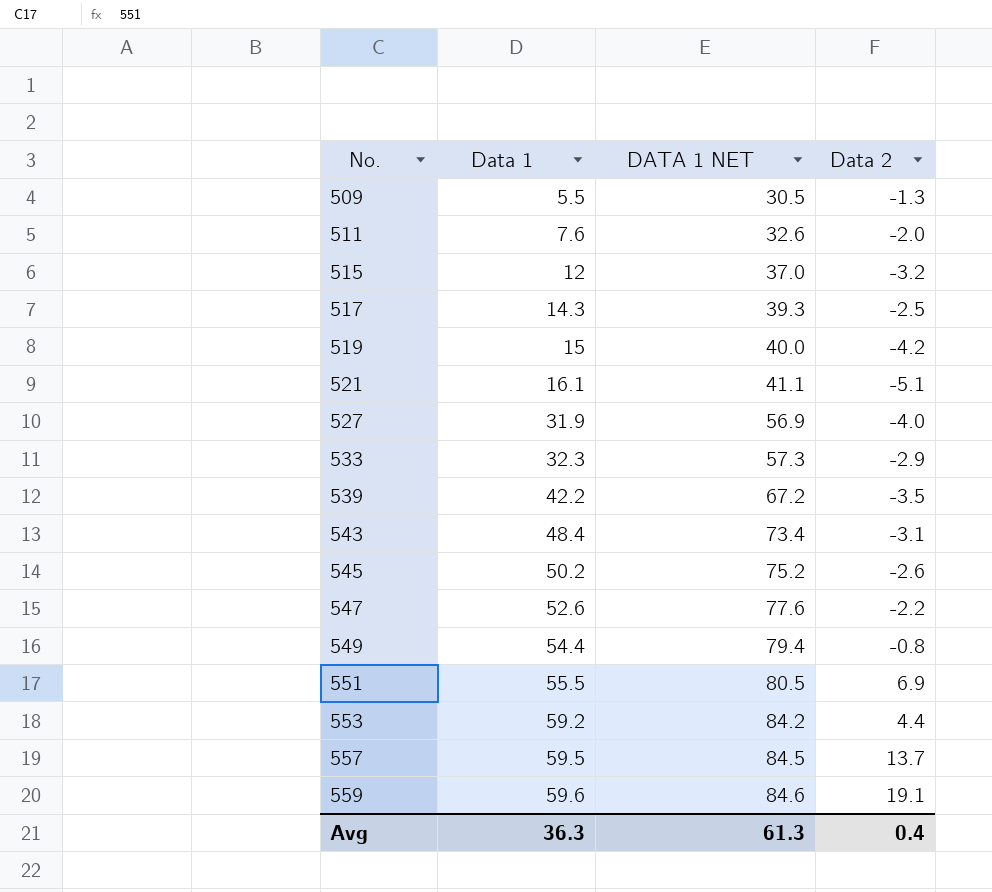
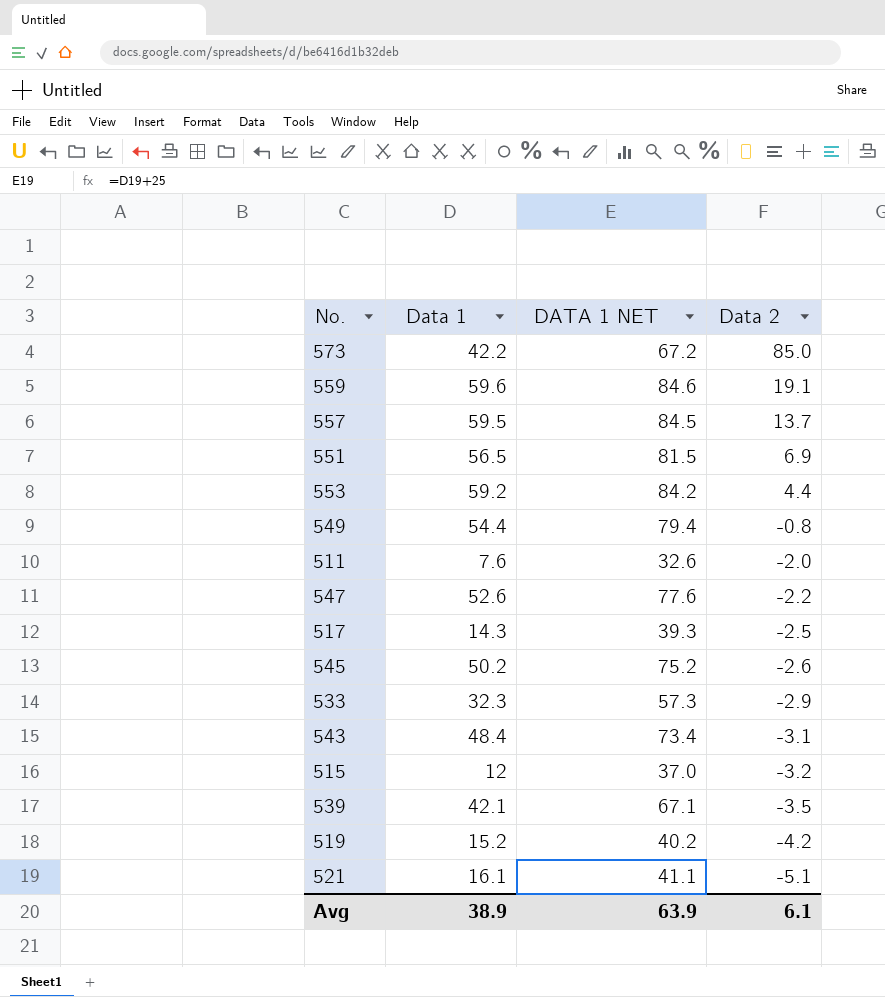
row order: No. ascending -> Data 2 descending
row 509: 5.5 | 30.5 | -1.3 -> none
row 527: 31.9 | 56.9 | -4.0 -> none
row 573: none -> 42.2 | 67.2 | 85.0
551 | Data 1: 55.5 -> 56.5
551 | DATA 1 NET: 80.5 -> 81.5
539 | Data 1: 42.2 -> 42.1
539 | DATA 1 NET: 67.2 -> 67.1
519 | Data 1: 15 -> 15.2
519 | DATA 1 NET: 40.0 -> 40.2
Avg | Data 1: 36.3 -> 38.9
Avg | DATA 1 NET: 61.3 -> 63.9
Avg | Data 2: 0.4 -> 6.1

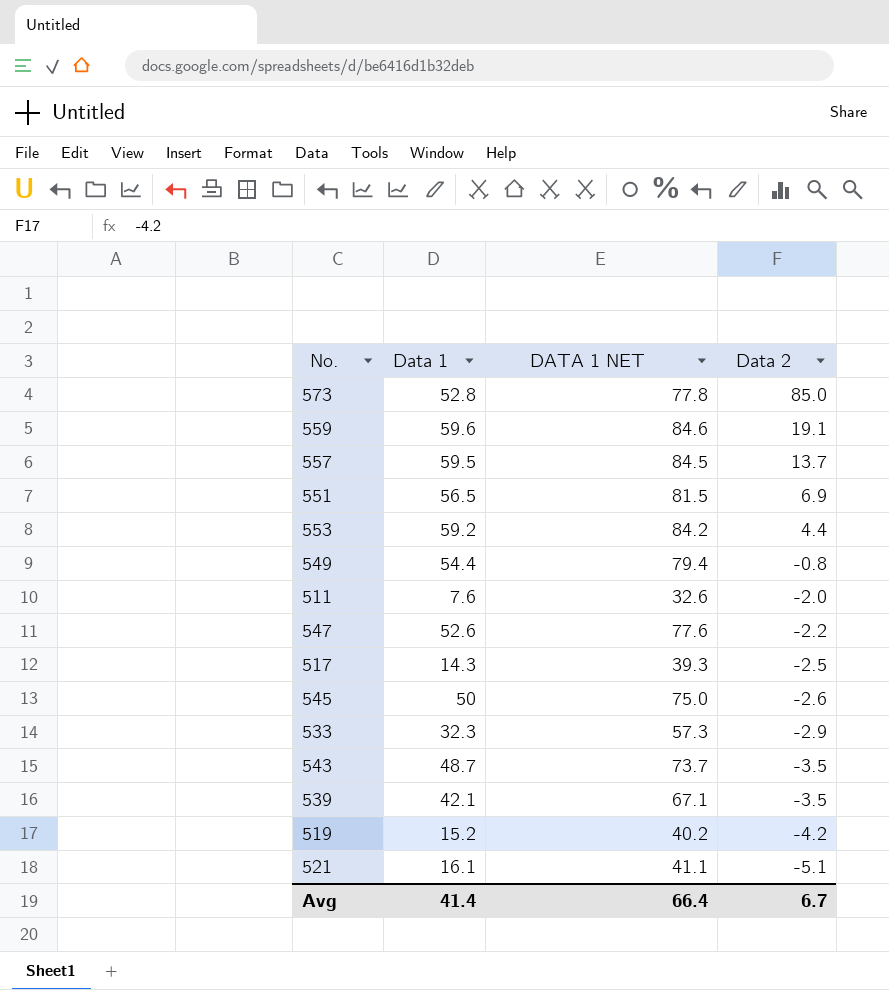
row 515: 12 | 37.0 | -3.2 -> none
573 | Data 1: 42.2 -> 52.8
573 | DATA 1 NET: 67.2 -> 77.8
545 | Data 1: 50.2 -> 50
545 | DATA 1 NET: 75.2 -> 75.0
543 | Data 1: 48.4 -> 48.7
543 | DATA 1 NET: 73.4 -> 73.7
543 | Data 2: -3.1 -> -3.5
Avg | Data 1: 38.9 -> 41.4
Avg | DATA 1 NET: 63.9 -> 66.4
Avg | Data 2: 6.1 -> 6.7

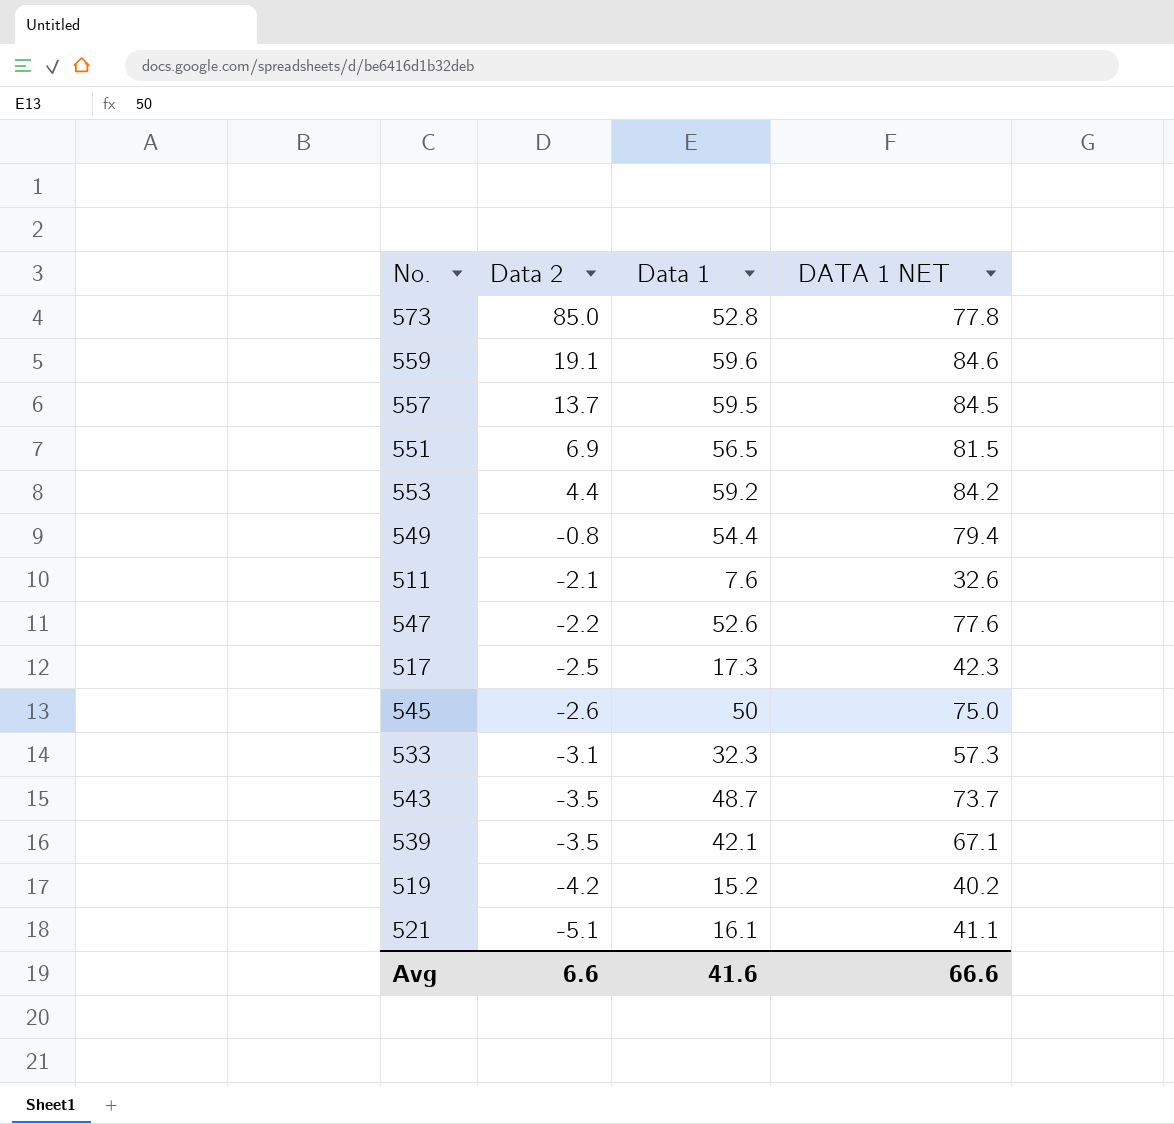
column Data 2 | position: 4 -> 2
511 | Data 2: -2.0 -> -2.1
517 | Data 1: 14.3 -> 17.3
517 | DATA 1 NET: 39.3 -> 42.3
533 | Data 2: -2.9 -> -3.1
Avg | Data 2: 6.7 -> 6.6
Avg | Data 1: 41.4 -> 41.6
Avg | DATA 1 NET: 66.4 -> 66.6

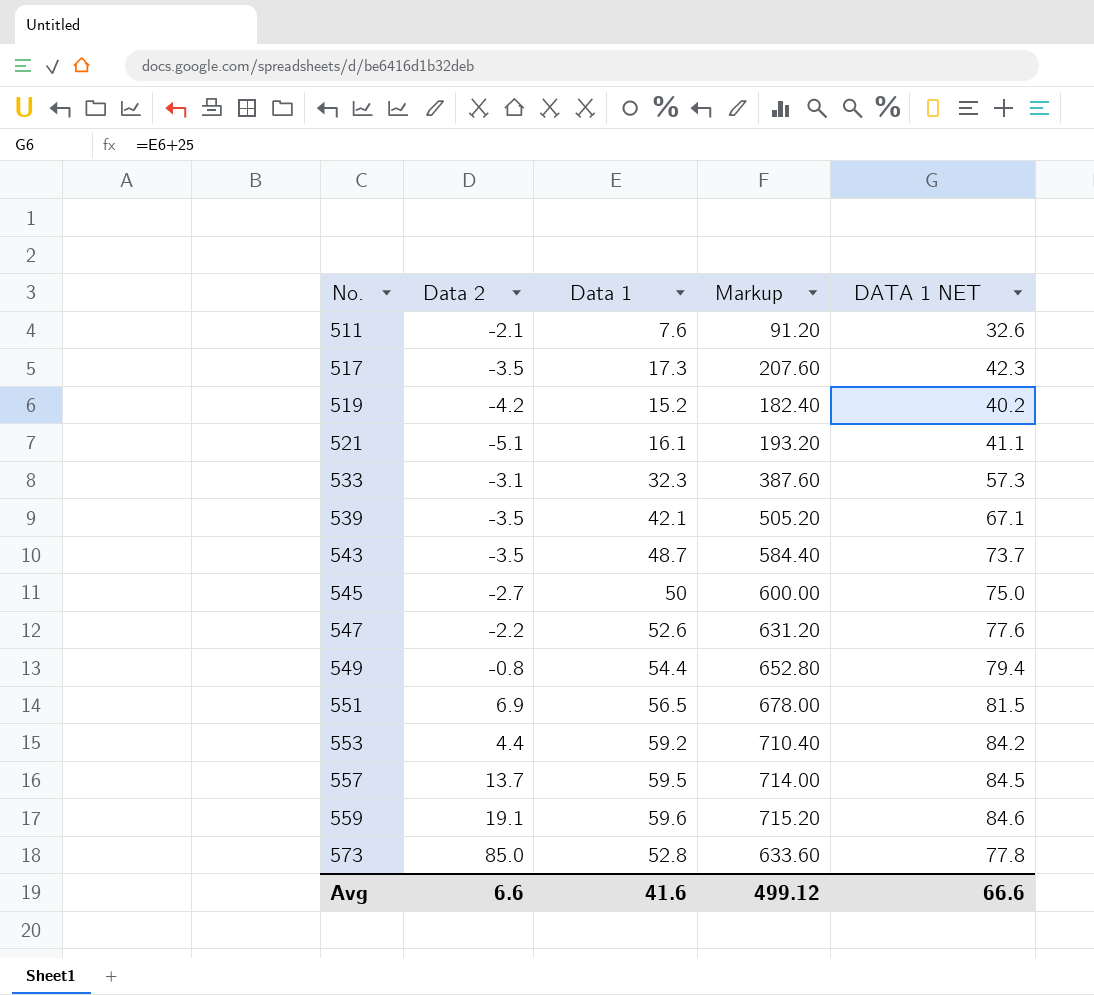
row order: Data 2 descending -> No. ascending
column Markup | formula: none -> [Data 1] * 12
517 | Data 2: -2.5 -> -3.5
545 | Data 2: -2.6 -> -2.7

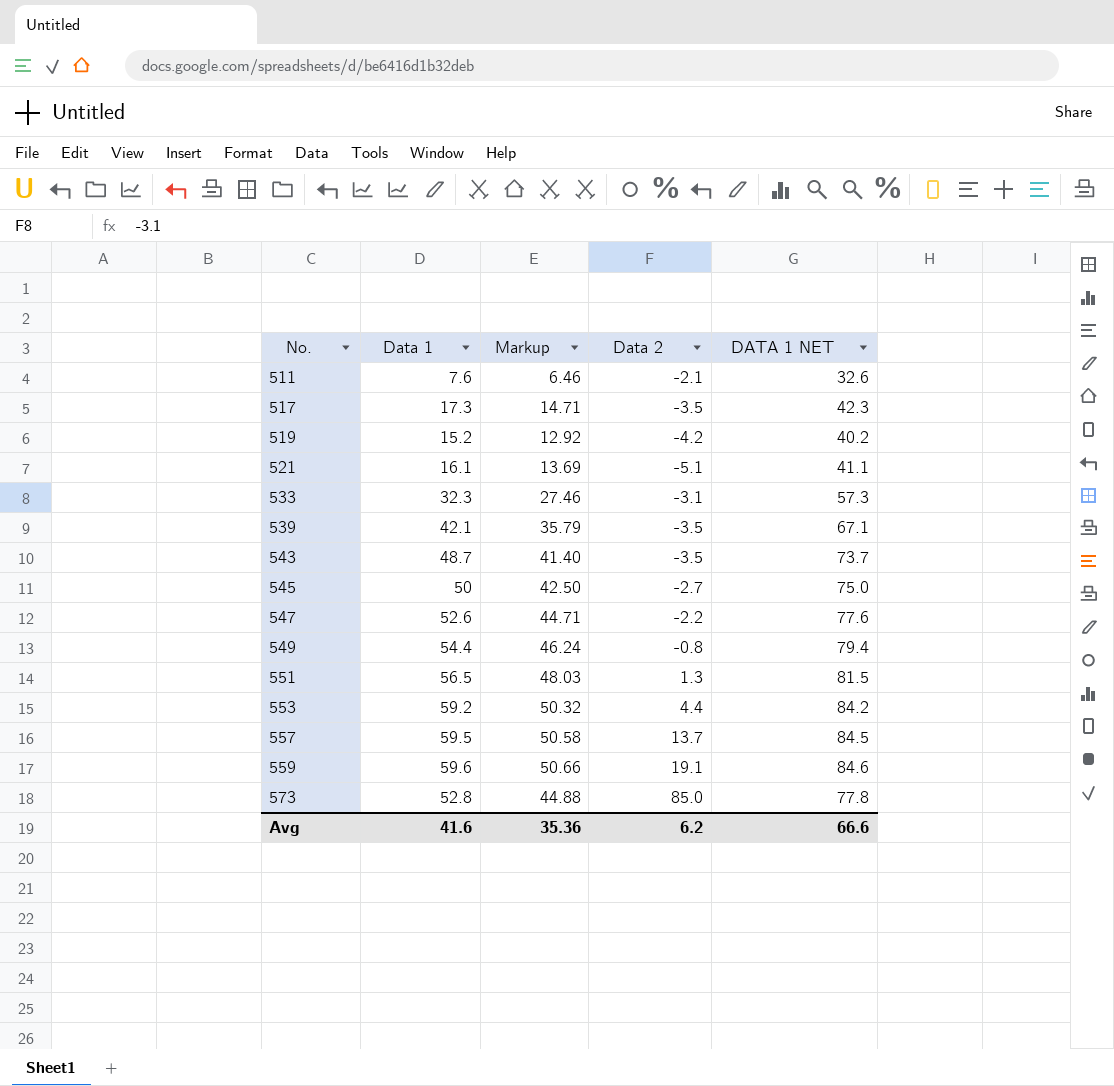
column Markup | formula: [Data 1] * 12 -> [Data 1] * 0.85
column Data 2 | position: 2 -> 4
551 | Data 2: 6.9 -> 1.3
Avg | Markup: 499.12 -> 35.36
Avg | Data 2: 6.6 -> 6.2

